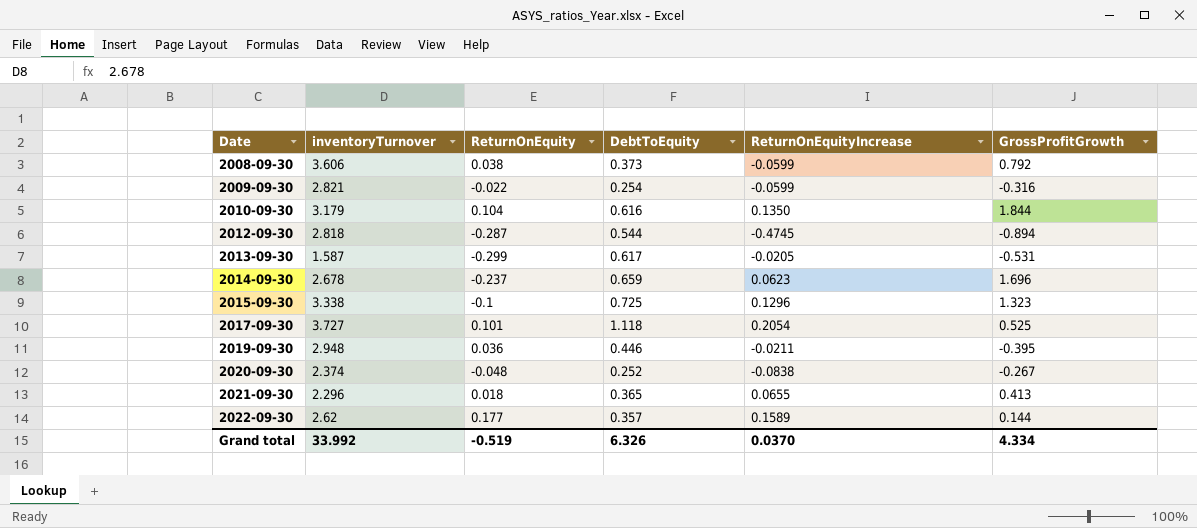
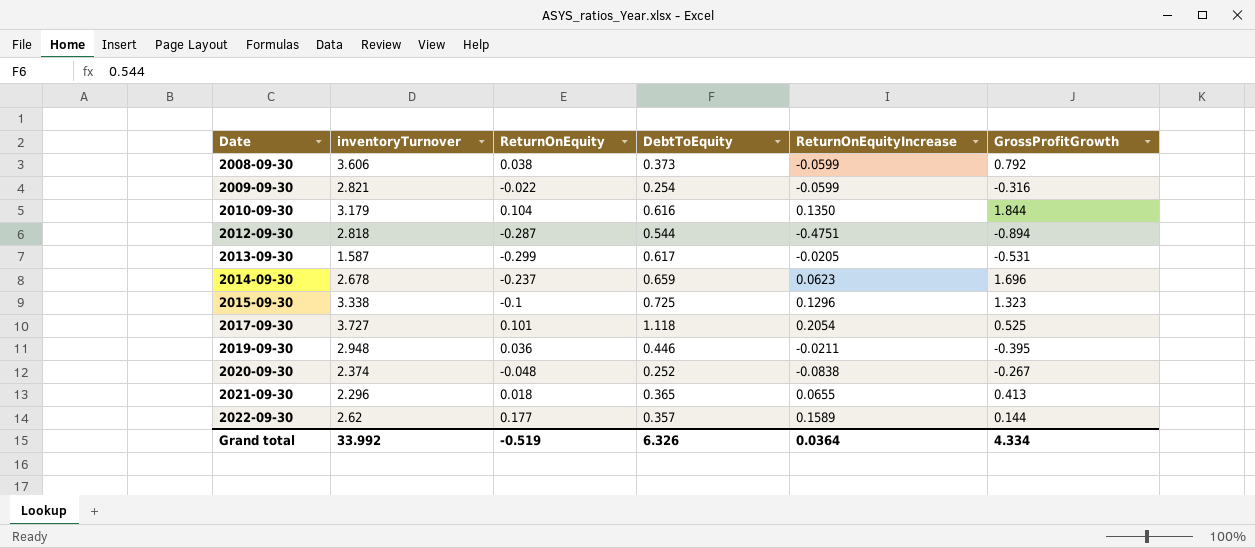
2012-09-30 | ReturnOnEquityIncrease: -0.4745 -> -0.4751
Grand total | ReturnOnEquityIncrease: 0.0370 -> 0.0364

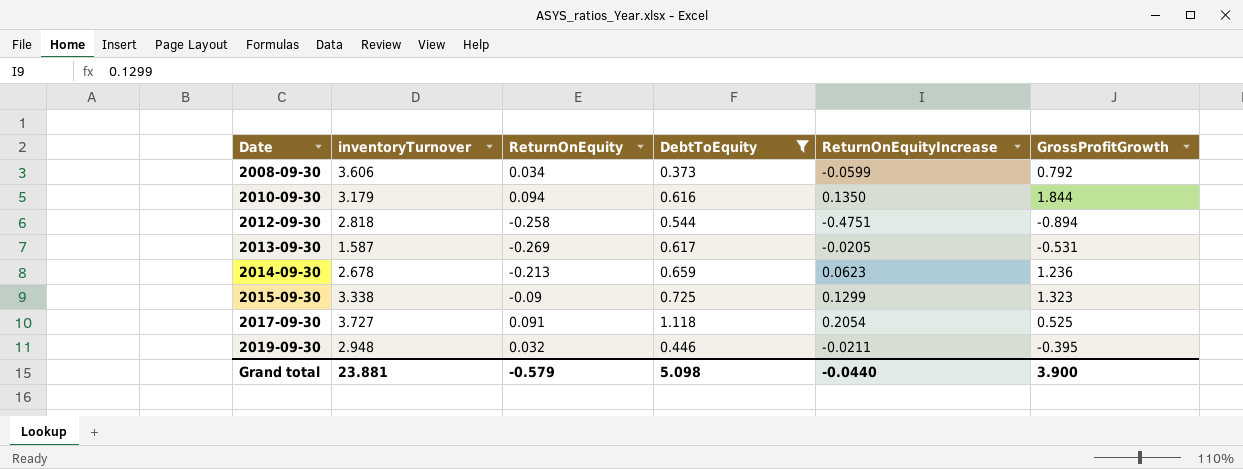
filter: none -> DebtToEquity >= 0.373
2008-09-30 | ReturnOnEquity: 0.038 -> 0.034
2010-09-30 | ReturnOnEquity: 0.104 -> 0.094
2012-09-30 | ReturnOnEquity: -0.287 -> -0.258
2013-09-30 | ReturnOnEquity: -0.299 -> -0.269
2014-09-30 | ReturnOnEquity: -0.237 -> -0.213
2014-09-30 | GrossProfitGrowth: 1.696 -> 1.236
2015-09-30 | ReturnOnEquity: -0.1 -> -0.09
2015-09-30 | ReturnOnEquityIncrease: 0.1296 -> 0.1299
2017-09-30 | ReturnOnEquity: 0.101 -> 0.091
2019-09-30 | ReturnOnEquity: 0.036 -> 0.032
Grand total | inventoryTurnover: 33.992 -> 23.881
Grand total | ReturnOnEquity: -0.519 -> -0.579
Grand total | DebtToEquity: 6.326 -> 5.098
Grand total | ReturnOnEquityIncrease: 0.0364 -> -0.0440
Grand total | GrossProfitGrowth: 4.334 -> 3.900

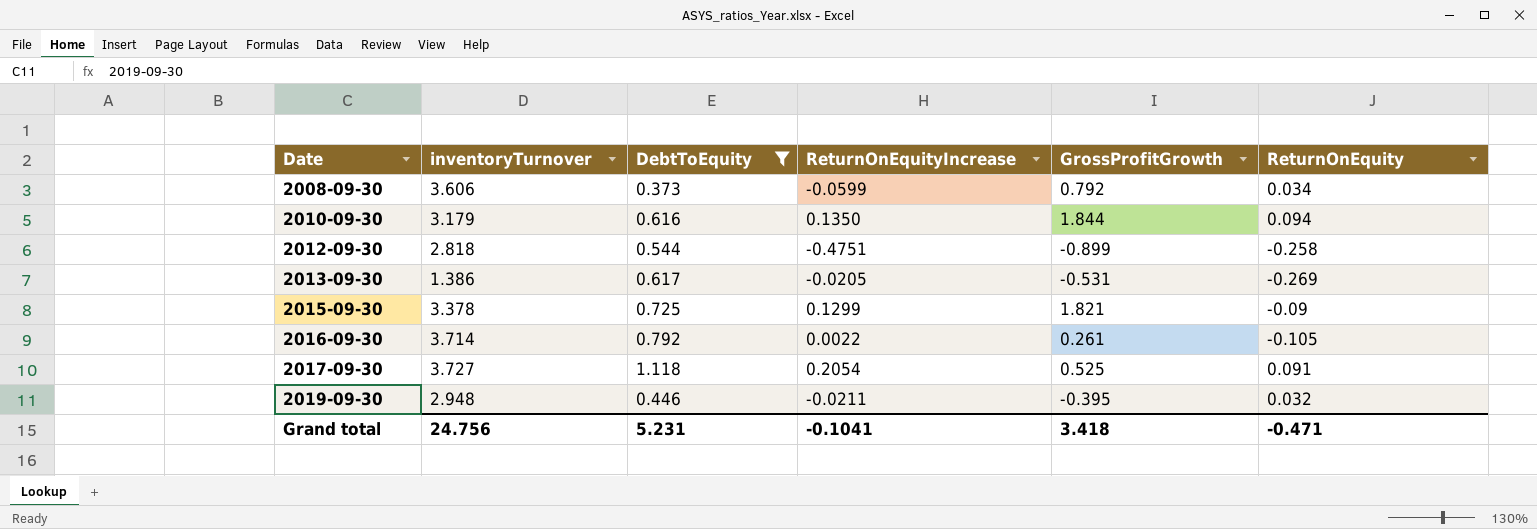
column ReturnOnEquity | position: 3 -> 6
row 2014-09-30: 2.678 | -0.213 | 0.659 | 0.0623 | 1.236 -> none
2012-09-30 | GrossProfitGrowth: -0.894 -> -0.899
2013-09-30 | inventoryTurnover: 1.587 -> 1.386
2015-09-30 | inventoryTurnover: 3.338 -> 3.378
2015-09-30 | GrossProfitGrowth: 1.323 -> 1.821
row 2016-09-30: none -> 3.714 | 0.792 | 0.0022 | 0.261 | -0.105
Grand total | inventoryTurnover: 23.881 -> 24.756
Grand total | DebtToEquity: 5.098 -> 5.231
Grand total | ReturnOnEquityIncrease: -0.0440 -> -0.1041
Grand total | GrossProfitGrowth: 3.900 -> 3.418
Grand total | ReturnOnEquity: -0.579 -> -0.471

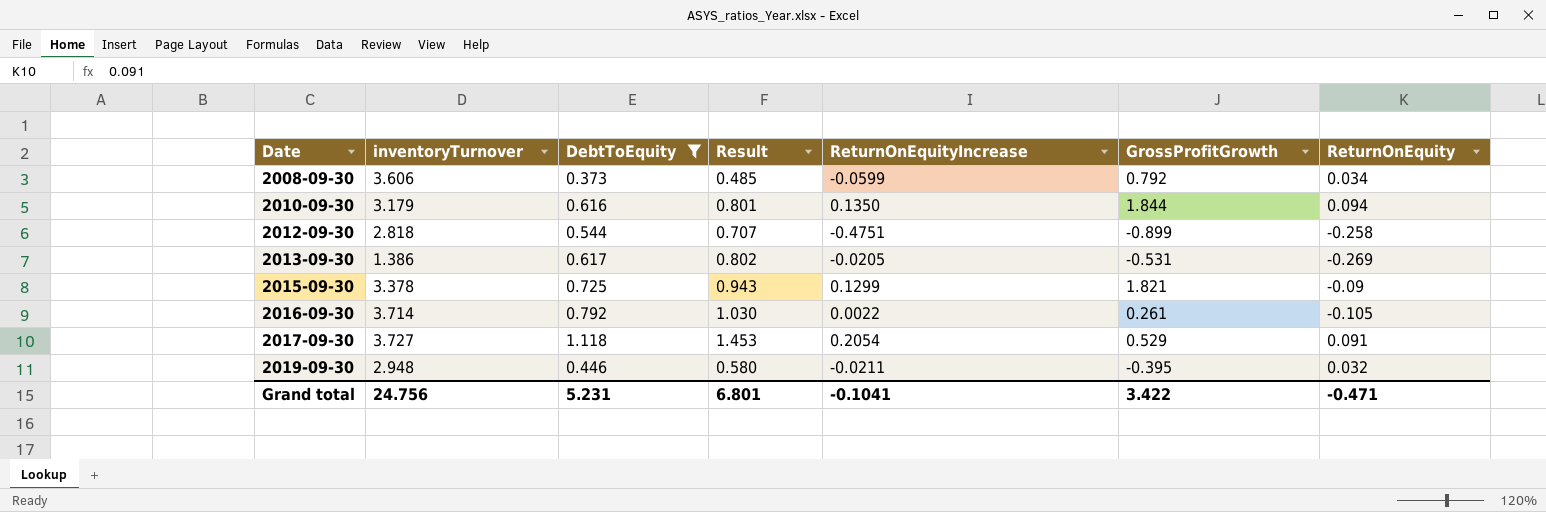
column Result | formula: none -> [DebtToEquity] * 1.3
2017-09-30 | GrossProfitGrowth: 0.525 -> 0.529
Grand total | GrossProfitGrowth: 3.418 -> 3.422

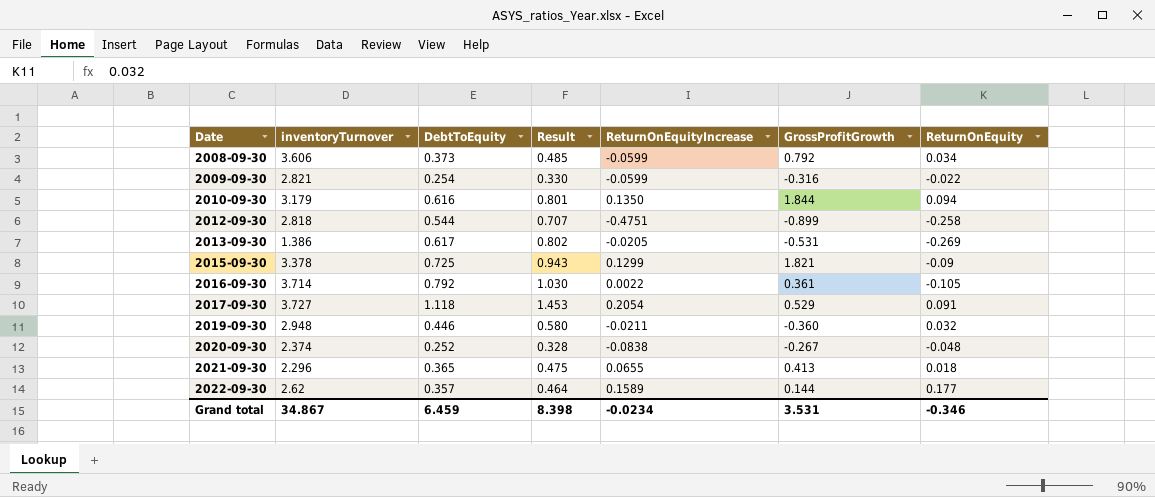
filter: DebtToEquity >= 0.373 -> none
2016-09-30 | GrossProfitGrowth: 0.261 -> 0.361
2019-09-30 | GrossProfitGrowth: -0.395 -> -0.360
Grand total | inventoryTurnover: 24.756 -> 34.867
Grand total | DebtToEquity: 5.231 -> 6.459
Grand total | Result: 6.801 -> 8.398
Grand total | ReturnOnEquityIncrease: -0.1041 -> -0.0234
Grand total | GrossProfitGrowth: 3.422 -> 3.531
Grand total | ReturnOnEquity: -0.471 -> -0.346

